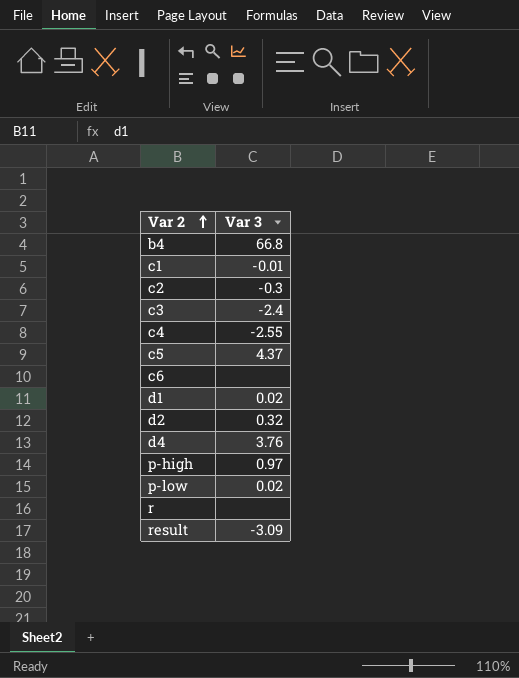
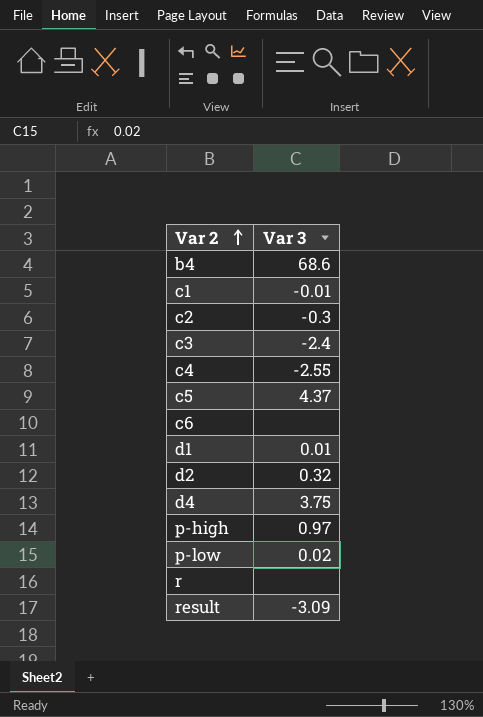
b4 | Var 3: 66.8 -> 68.6
d1 | Var 3: 0.02 -> 0.01
d4 | Var 3: 3.76 -> 3.75

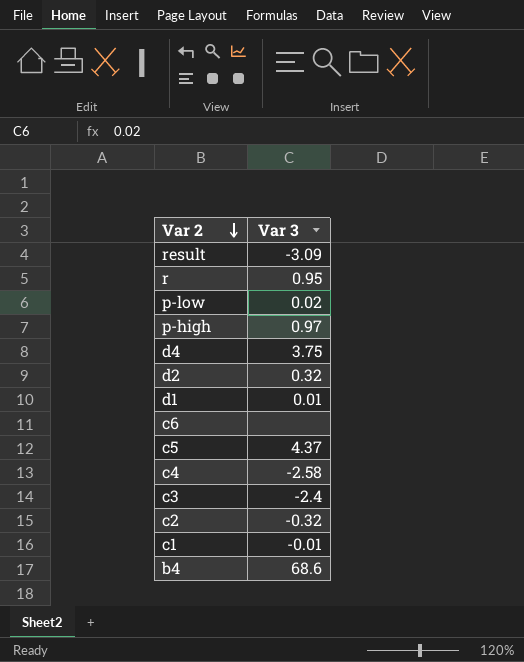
row order: Var 2 ascending -> Var 2 descending
r | Var 3: none -> 0.95
c4 | Var 3: -2.55 -> -2.58
c2 | Var 3: -0.3 -> -0.32

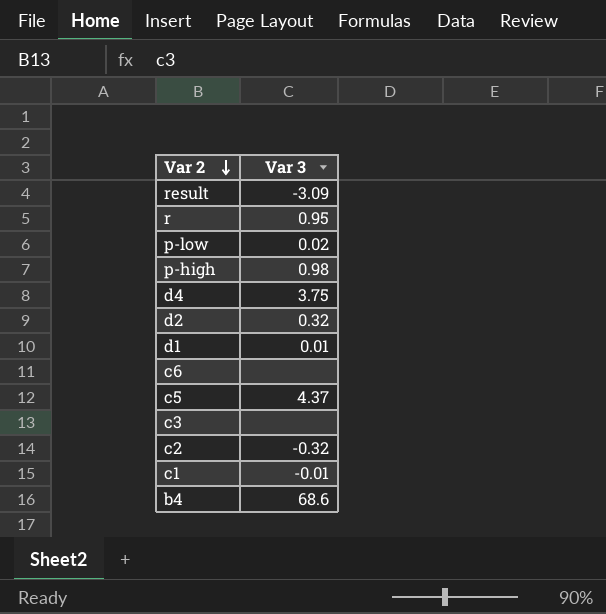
row c4: -2.58 -> none
p-high | Var 3: 0.97 -> 0.98
c3 | Var 3: -2.4 -> none

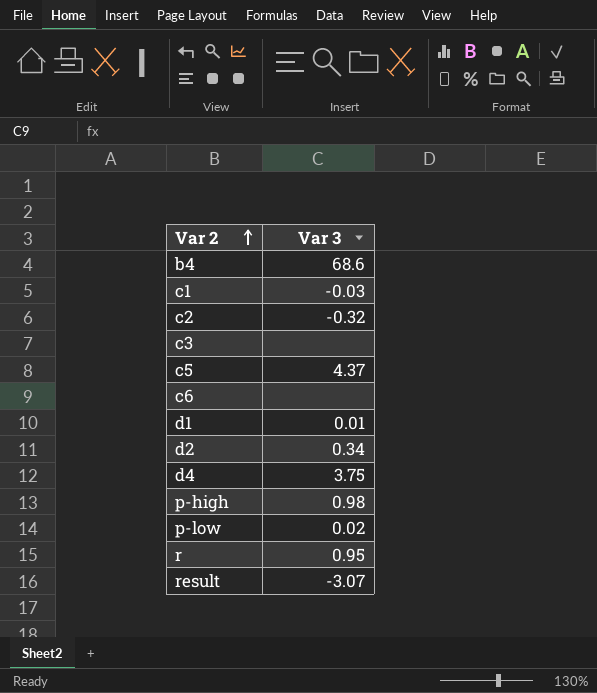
row order: Var 2 descending -> Var 2 ascending
c1 | Var 3: -0.01 -> -0.03
d2 | Var 3: 0.32 -> 0.34
result | Var 3: -3.09 -> -3.07

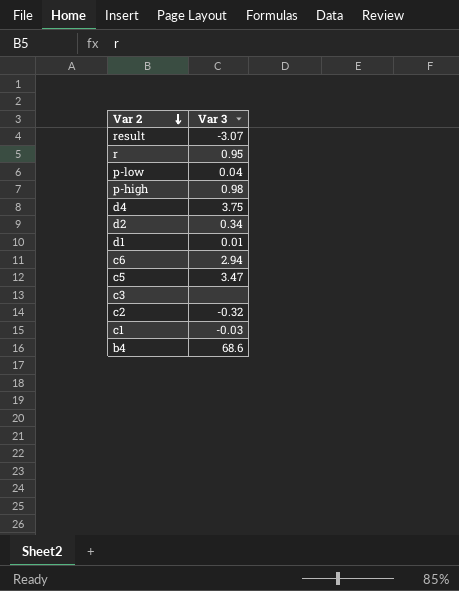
row order: Var 2 ascending -> Var 2 descending
p-low | Var 3: 0.02 -> 0.04
c6 | Var 3: none -> 2.94
c5 | Var 3: 4.37 -> 3.47

